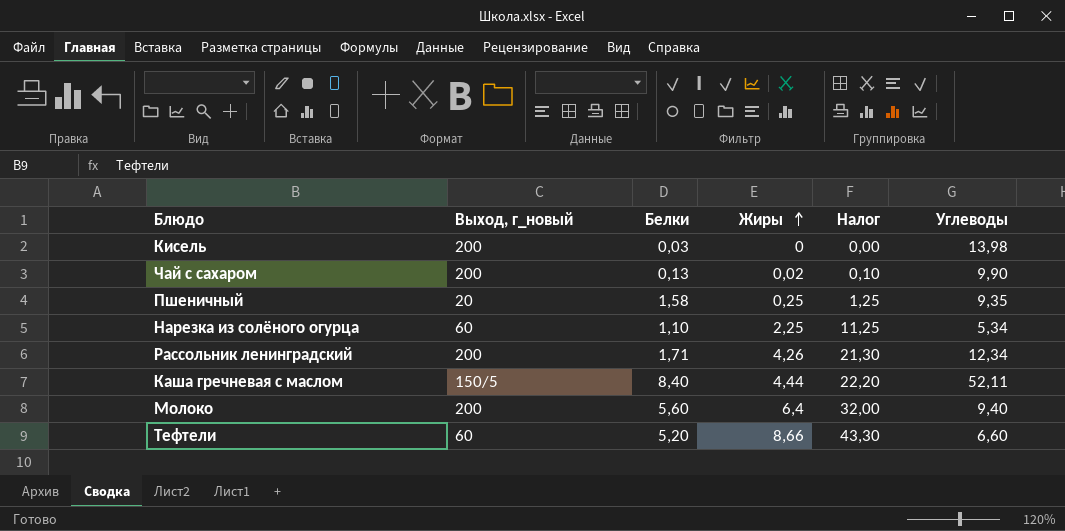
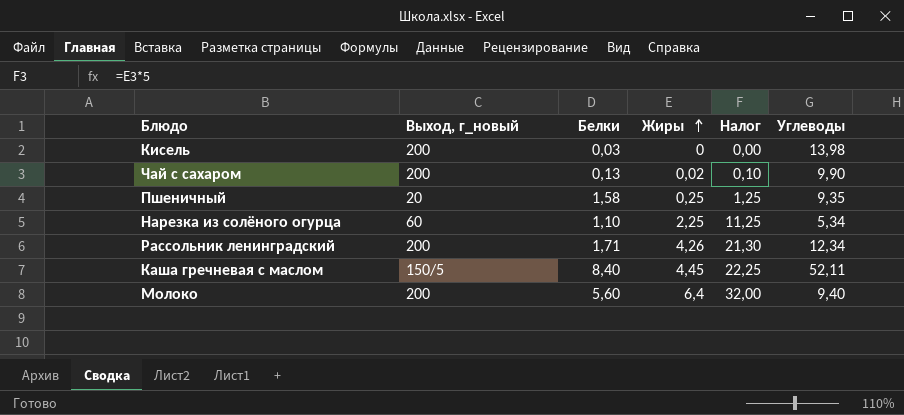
row Тефтели: 60 | 5,20 | 8,66 | 43,30 | 6,60 -> none
Каша гречневая с маслом | Жиры: 4,44 -> 4,45
Каша гречневая с маслом | Налог: 22,20 -> 22,25

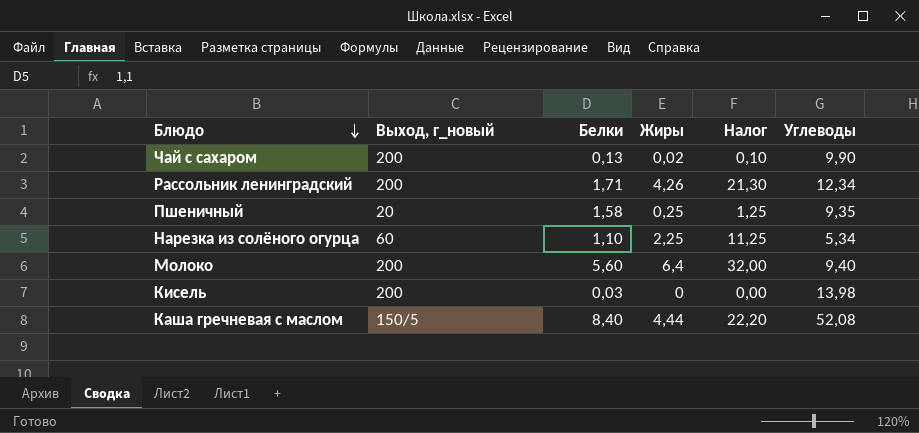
row order: Жиры ascending -> Блюдо descending
Каша гречневая с маслом | Жиры: 4,45 -> 4,44
Каша гречневая с маслом | Налог: 22,25 -> 22,20
Каша гречневая с маслом | Углеводы: 52,11 -> 52,08

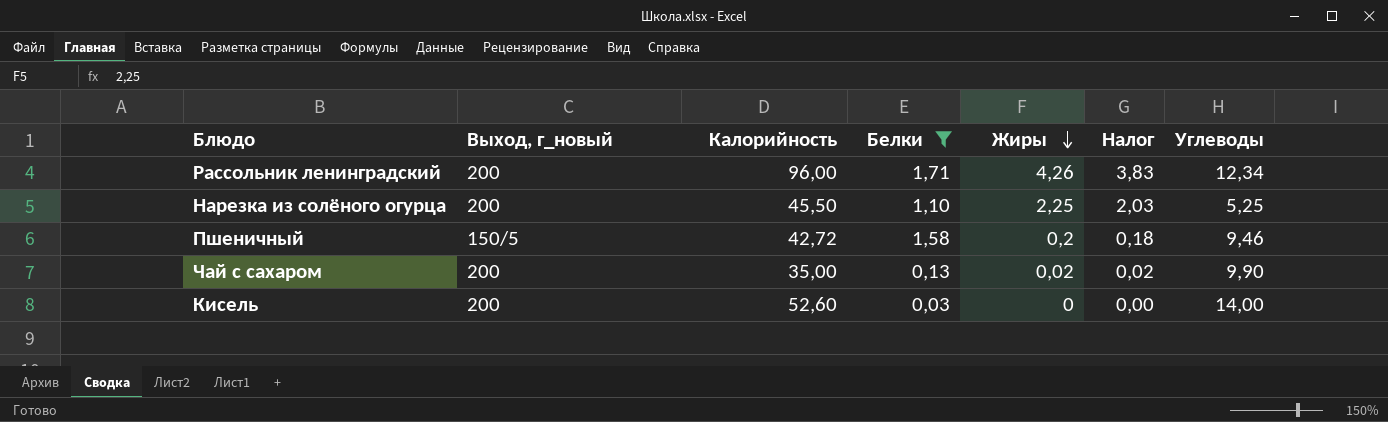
filter: none -> Белки <= 1,71
row order: Блюдо descending -> Жиры descending
column Калорийность | position: none -> 3
column Налог | formula: [Жиры] * 5 -> [Жиры] * 0,9
Нарезка из солёного огурца | Выход, г_новый: 60 -> 200
Нарезка из солёного огурца | Углеводы: 5,34 -> 5,25
Пшеничный | Выход, г_новый: 20 -> 150/5
Пшеничный | Жиры: 0,25 -> 0,2
Пшеничный | Углеводы: 9,35 -> 9,46
Кисель | Углеводы: 13,98 -> 14,00

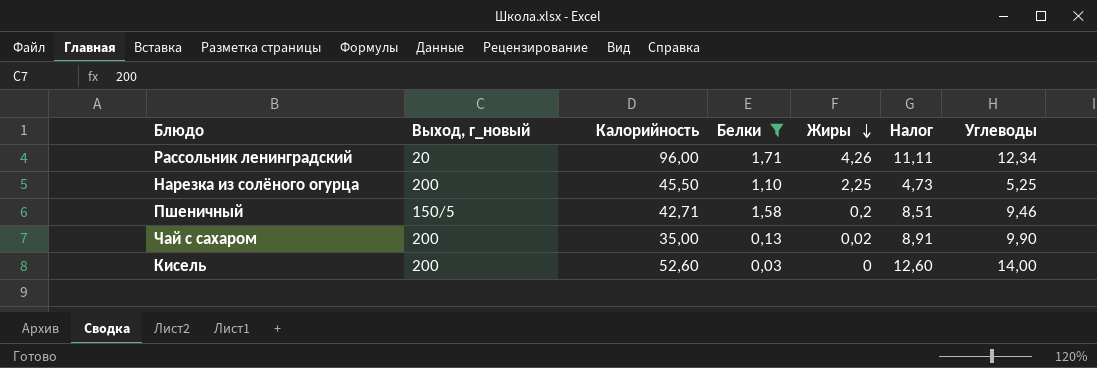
column Налог | formula: [Жиры] * 0,9 -> [Углеводы] * 0,9
Рассольник ленинградский | Выход, г_новый: 200 -> 20
Пшеничный | Калорийность: 42,72 -> 42,71

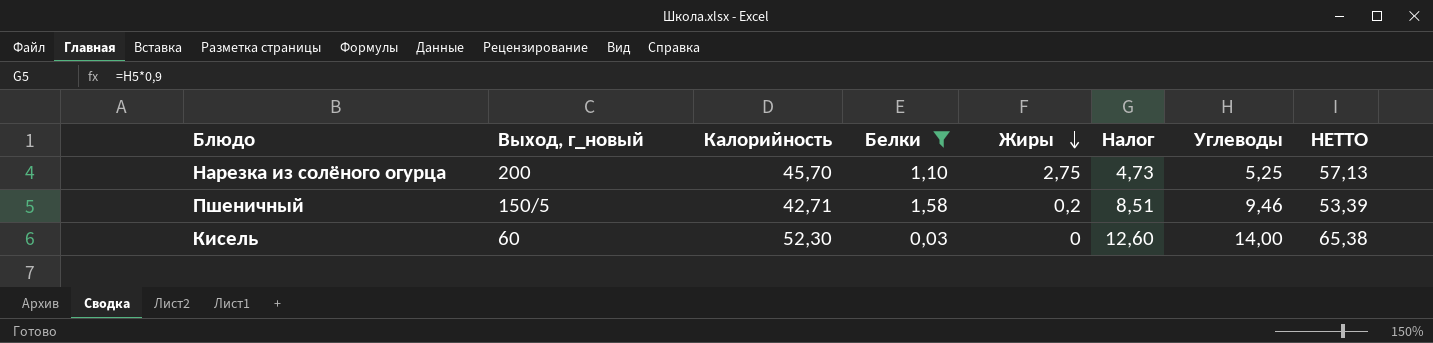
column НЕТТО | formula: none -> [Калорийность] * 1,25
row Рассольник ленинградский: 20 | 96,00 | 1,71 | 4,26 | 11,11 | 12,34 -> none
row Чай с сахаром: 200 | 35,00 | 0,13 | 0,02 | 8,91 | 9,90 -> none
Нарезка из солёного огурца | Калорийность: 45,50 -> 45,70
Нарезка из солёного огурца | Жиры: 2,25 -> 2,75
Кисель | Выход, г_новый: 200 -> 60
Кисель | Калорийность: 52,60 -> 52,30

